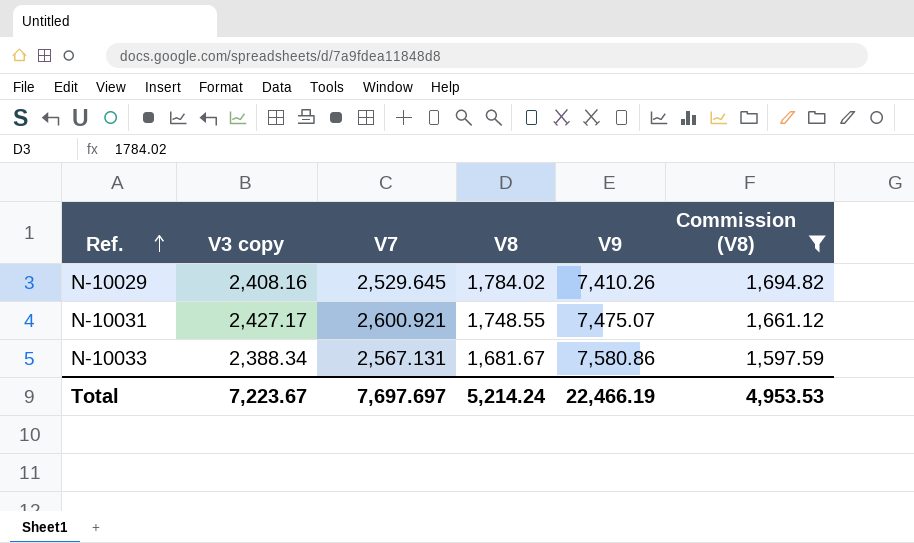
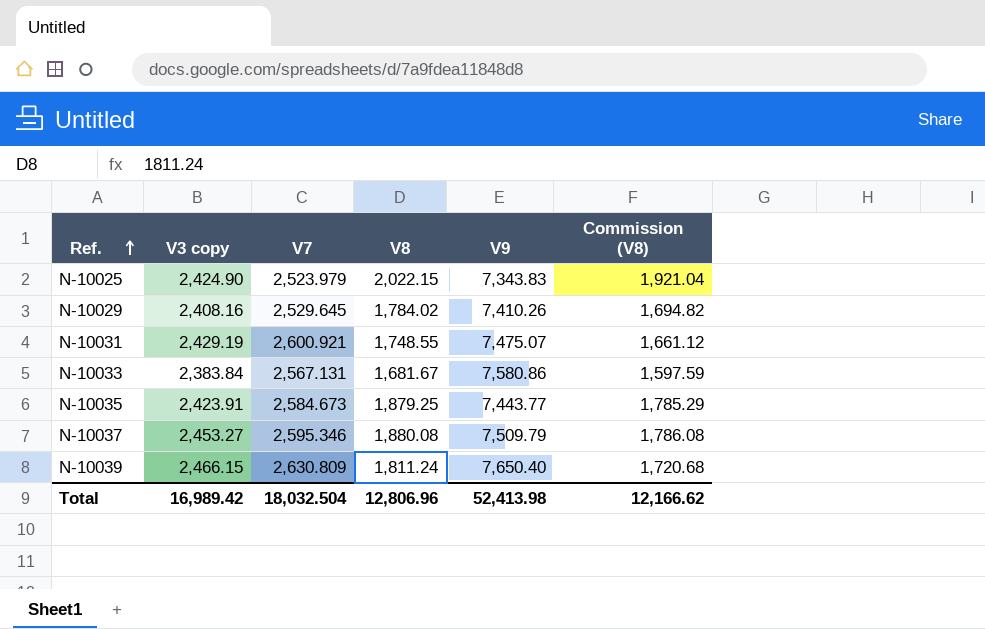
filter: Commission (V8) <= 1,694.82 -> none
N-10031 | V3 copy: 2,427.17 -> 2,429.19
N-10033 | V3 copy: 2,388.34 -> 2,383.84
Total | V3 copy: 7,223.67 -> 16,989.42
Total | V7: 7,697.697 -> 18,032.504
Total | V8: 5,214.24 -> 12,806.96
Total | V9: 22,466.19 -> 52,413.98
Total | Commission (V8): 4,953.53 -> 12,166.62

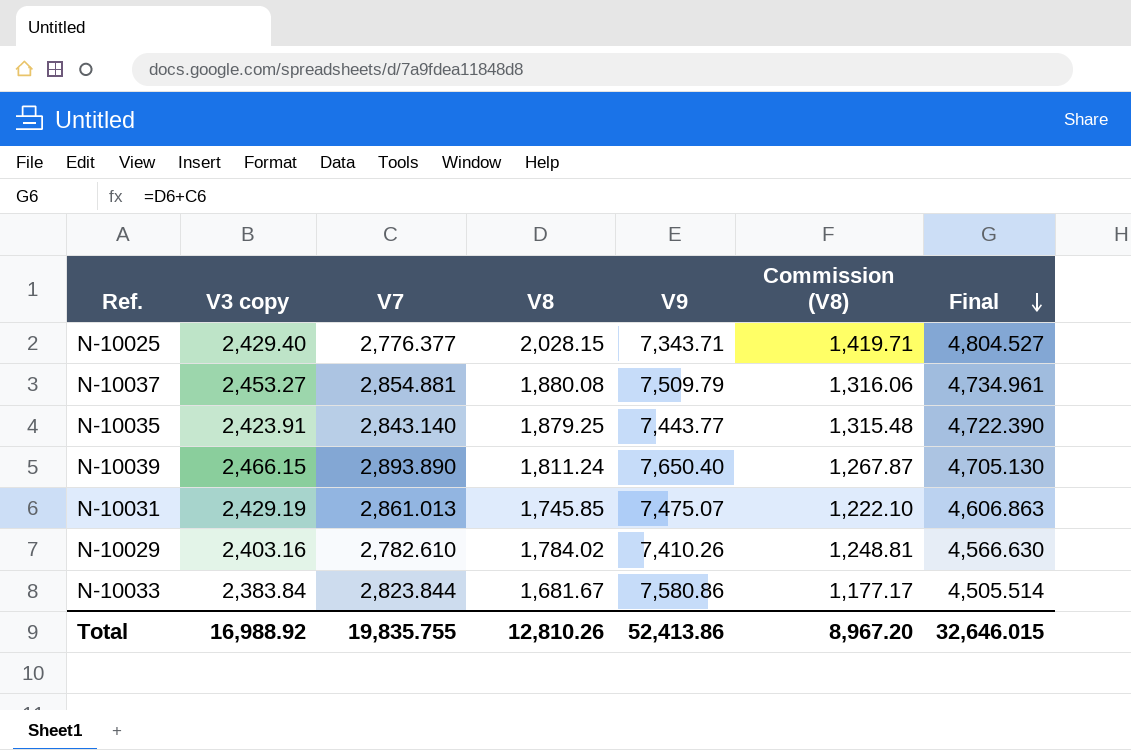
row order: Ref. ascending -> Final descending
column Commission (V8) | formula: [V8] * 0.95 -> [V8] * 0.7
column Final | formula: none -> [V7] + [V8]
N-10025 | V3 copy: 2,424.90 -> 2,429.40
N-10025 | V7: 2,523.979 -> 2,776.377
N-10025 | V8: 2,022.15 -> 2,028.15
N-10025 | V9: 7,343.83 -> 7,343.71
N-10037 | V7: 2,595.346 -> 2,854.881
N-10035 | V7: 2,584.673 -> 2,843.140
N-10039 | V7: 2,630.809 -> 2,893.890
N-10031 | V7: 2,600.921 -> 2,861.013
N-10031 | V8: 1,748.55 -> 1,745.85
N-10029 | V3 copy: 2,408.16 -> 2,403.16
N-10029 | V7: 2,529.645 -> 2,782.610
N-10033 | V7: 2,567.131 -> 2,823.844
Total | V3 copy: 16,989.42 -> 16,988.92
Total | V7: 18,032.504 -> 19,835.755
Total | V8: 12,806.96 -> 12,810.26
Total | V9: 52,413.98 -> 52,413.86
Total | Commission (V8): 12,166.62 -> 8,967.20

